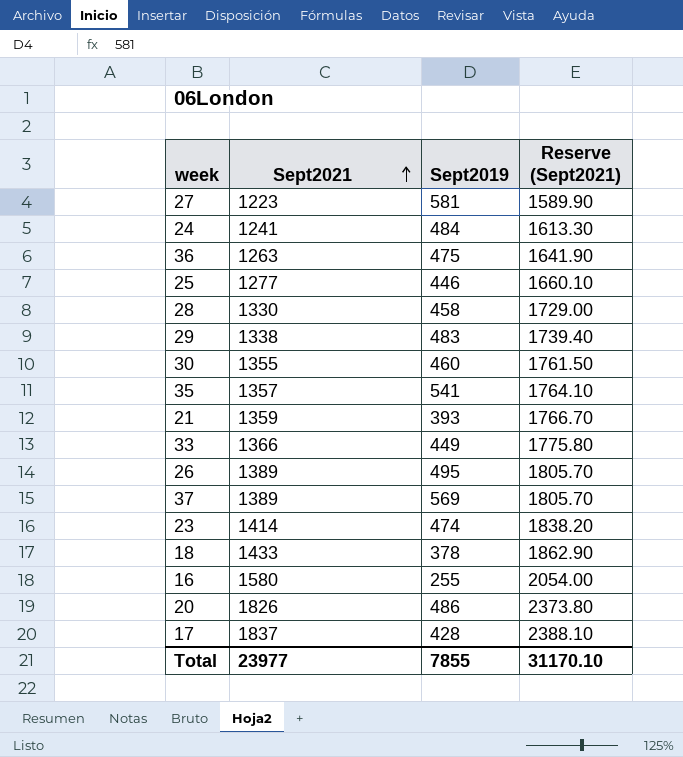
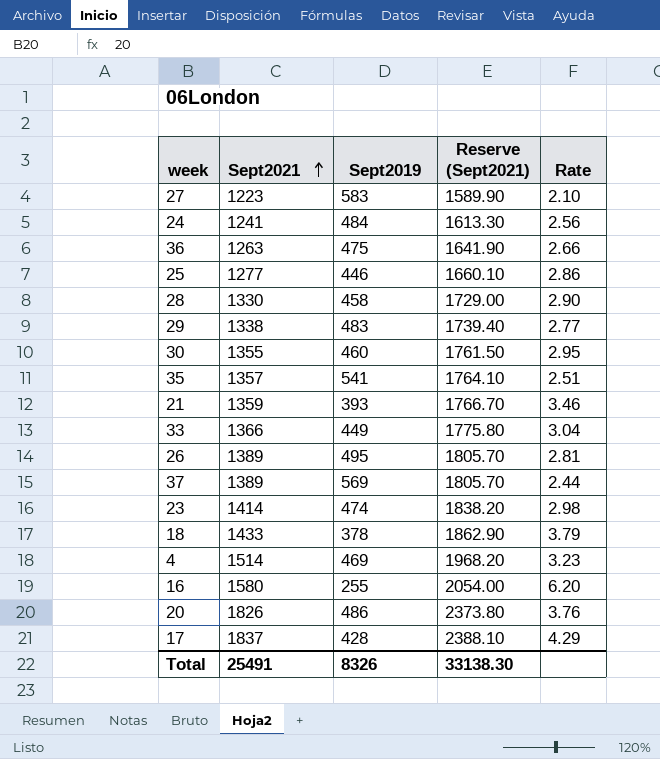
column Rate | formula: none -> [Sept2021] / [Sept2019]
27 | Sept2019: 581 -> 583
row 4: none -> 1514 | 469 | 1968.20 | 3.23
Total | Sept2021: 23977 -> 25491
Total | Sept2019: 7855 -> 8326
Total | Reserve (Sept2021): 31170.10 -> 33138.30

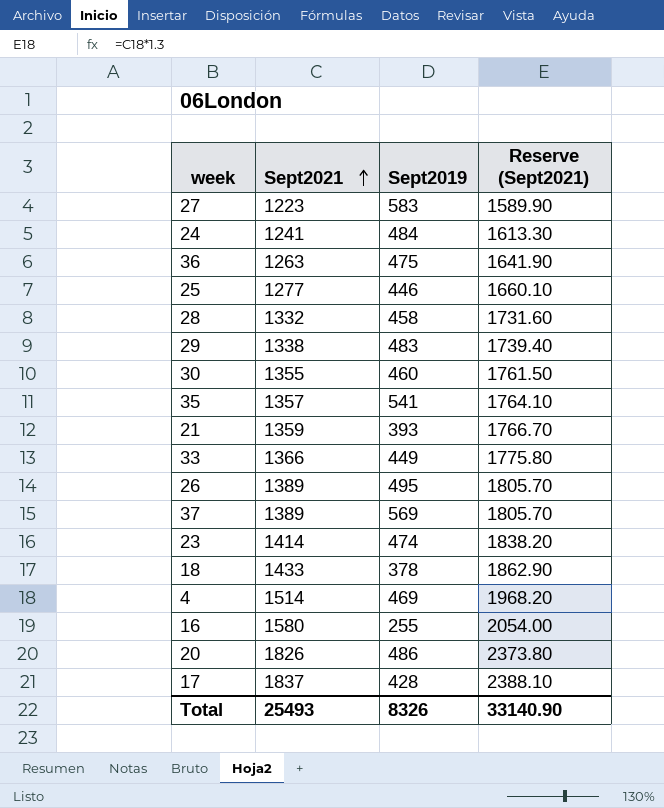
column Rate | formula: [Sept2021] / [Sept2019] -> none
28 | Sept2021: 1330 -> 1332
28 | Reserve (Sept2021): 1729.00 -> 1731.60
Total | Sept2021: 25491 -> 25493
Total | Reserve (Sept2021): 33138.30 -> 33140.90

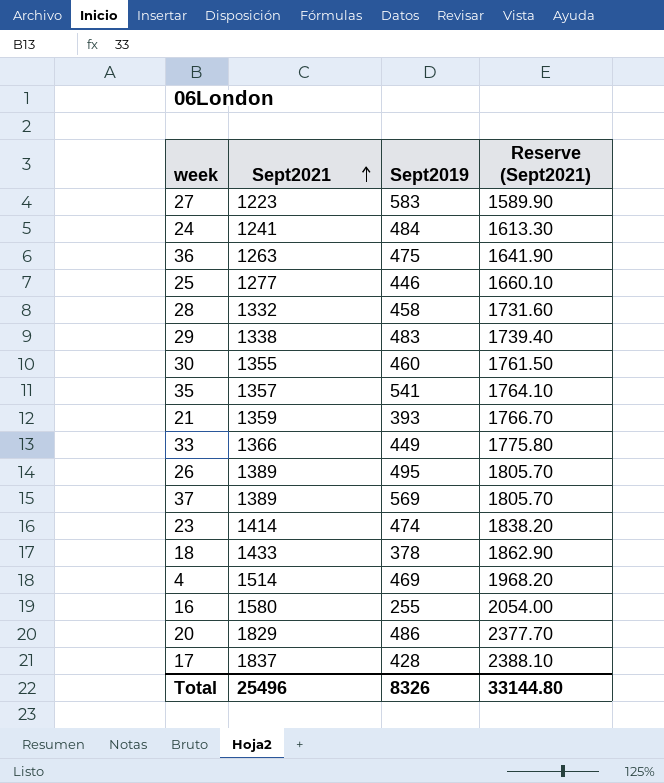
20 | Sept2021: 1826 -> 1829
20 | Reserve (Sept2021): 2373.80 -> 2377.70
Total | Sept2021: 25493 -> 25496
Total | Reserve (Sept2021): 33140.90 -> 33144.80

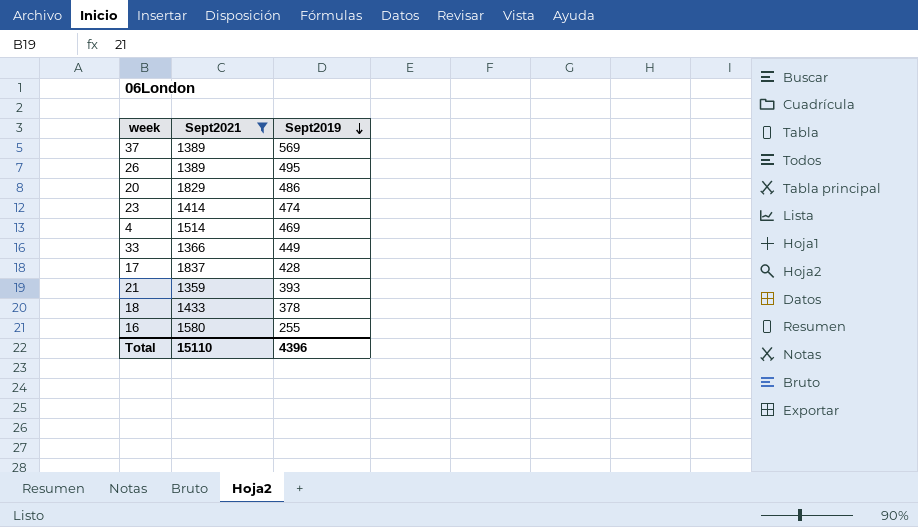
filter: none -> Sept2021 >= 1359
row order: Sept2021 ascending -> Sept2019 descending
column Reserve (Sept2021) | formula: [Sept2021] * 1.3 -> none
Total | Sept2021: 25496 -> 15110
Total | Sept2019: 8326 -> 4396

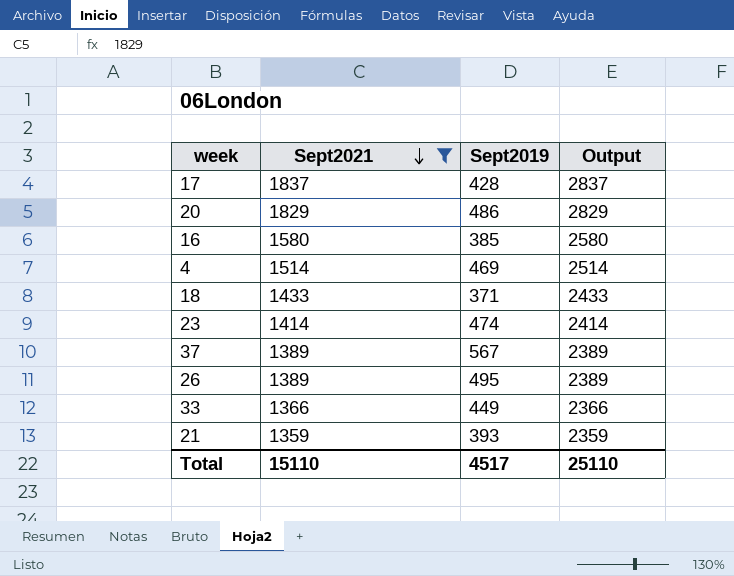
row order: Sept2019 descending -> Sept2021 descending
column Output | formula: none -> [Sept2021] + 1000
16 | Sept2019: 255 -> 385
18 | Sept2019: 378 -> 371
37 | Sept2019: 569 -> 567
Total | Sept2019: 4396 -> 4517

